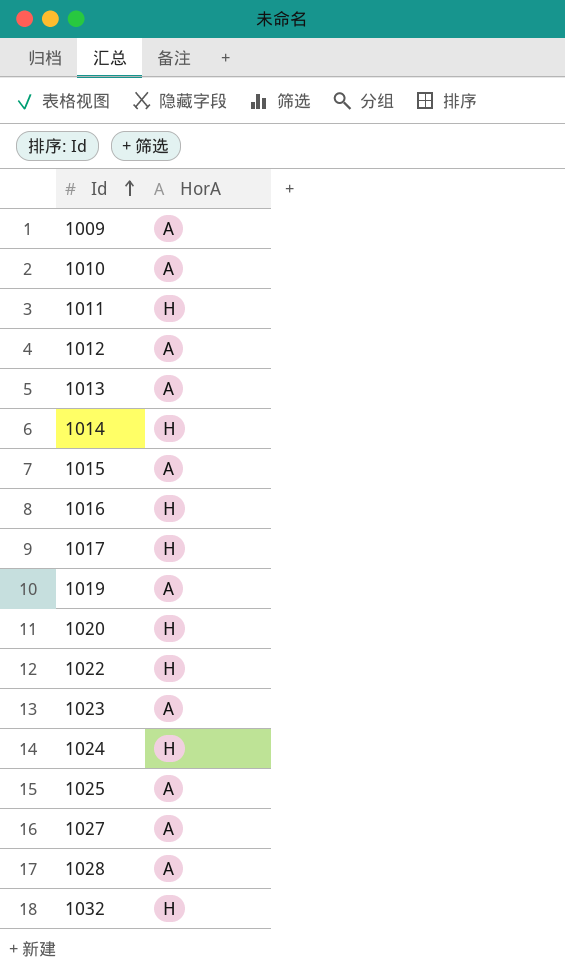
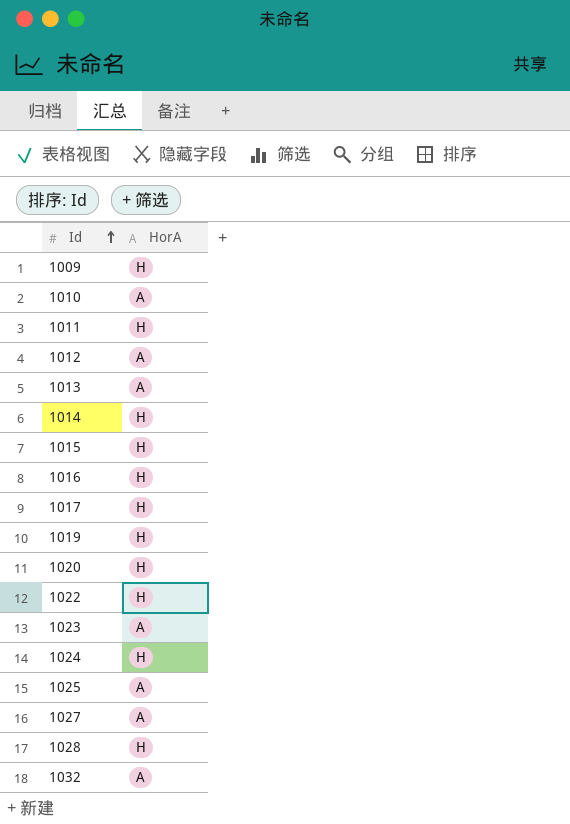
1009 | HorA: A -> H
1015 | HorA: A -> H
1019 | HorA: A -> H
1028 | HorA: A -> H
1032 | HorA: H -> A

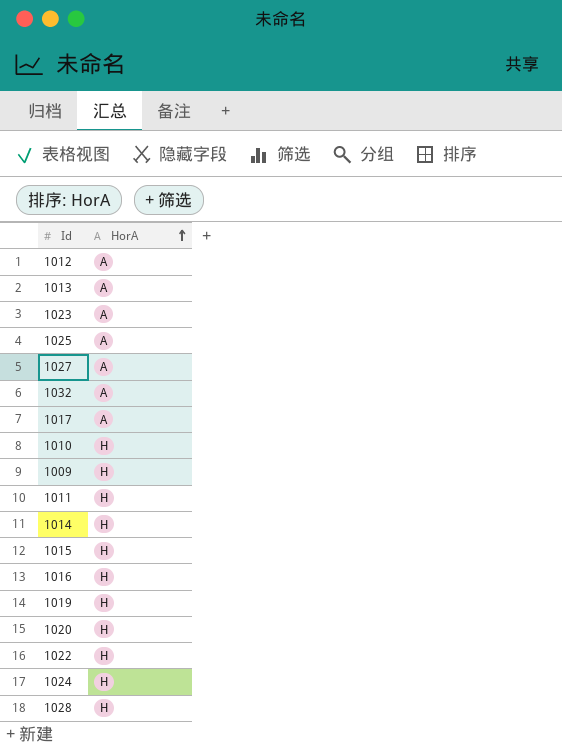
row order: Id ascending -> HorA ascending
1017 | HorA: H -> A
1010 | HorA: A -> H

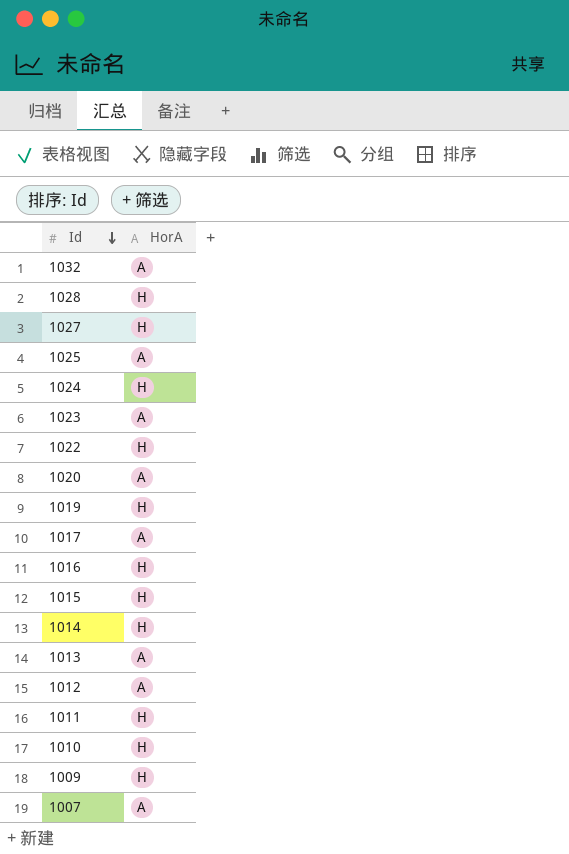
row order: HorA ascending -> Id descending
1027 | HorA: A -> H
1020 | HorA: H -> A
row 1007: none -> A

